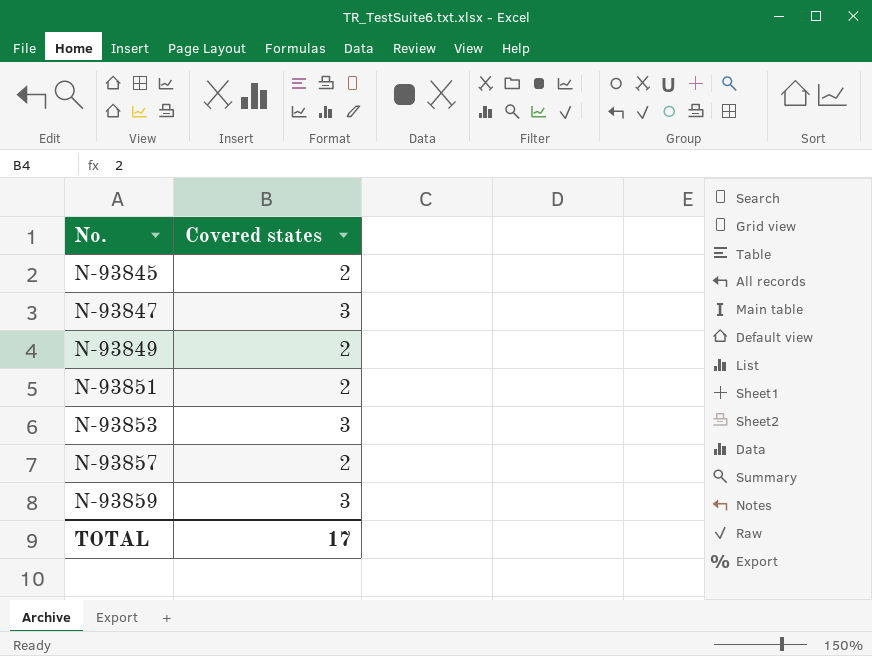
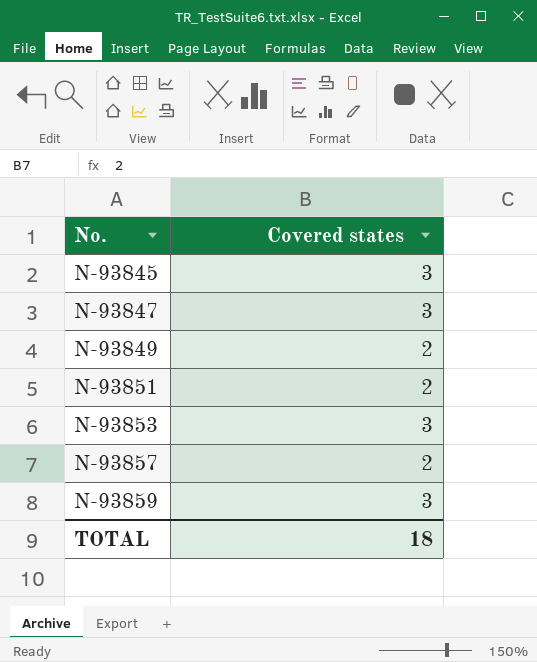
N-93845 | Covered states: 2 -> 3
TOTAL | Covered states: 17 -> 18

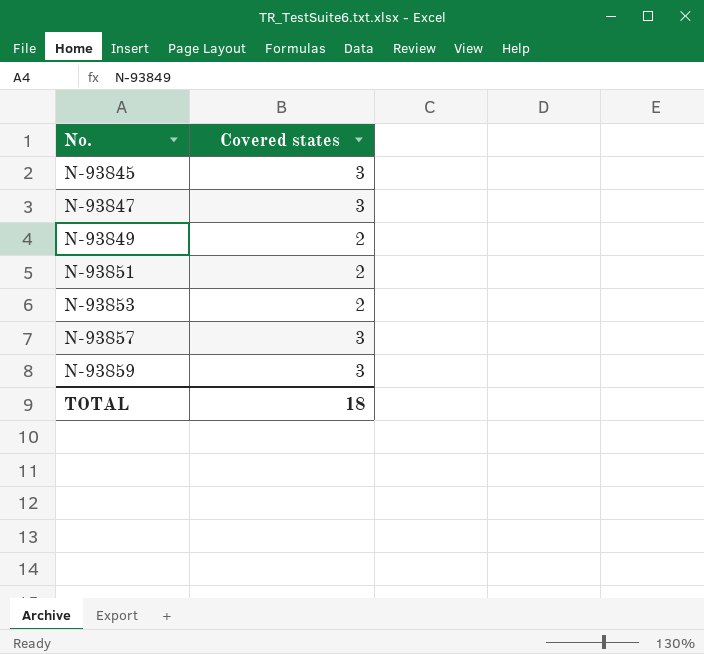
N-93853 | Covered states: 3 -> 2
N-93857 | Covered states: 2 -> 3

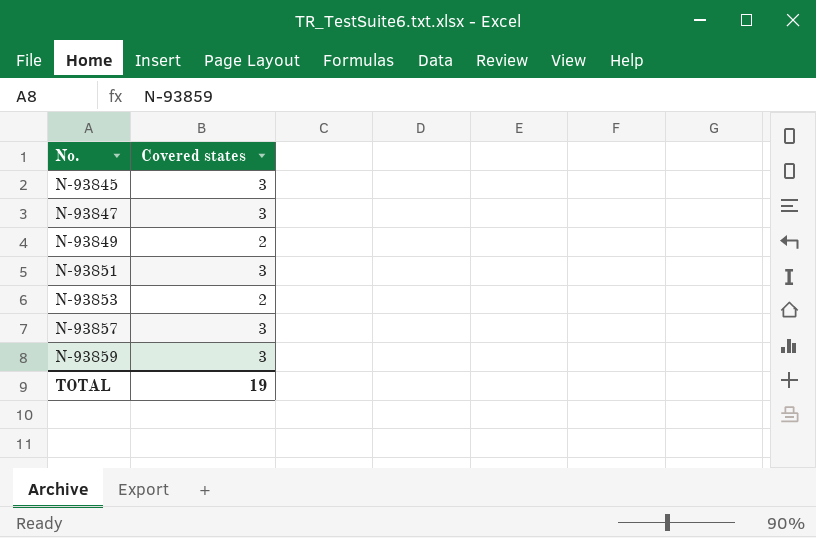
N-93851 | Covered states: 2 -> 3
TOTAL | Covered states: 18 -> 19

